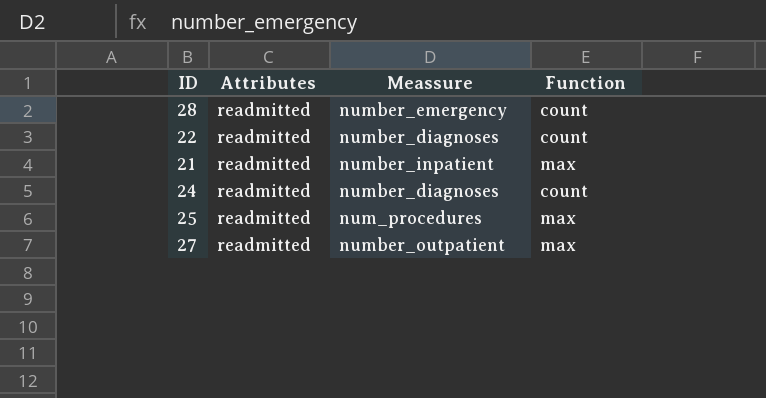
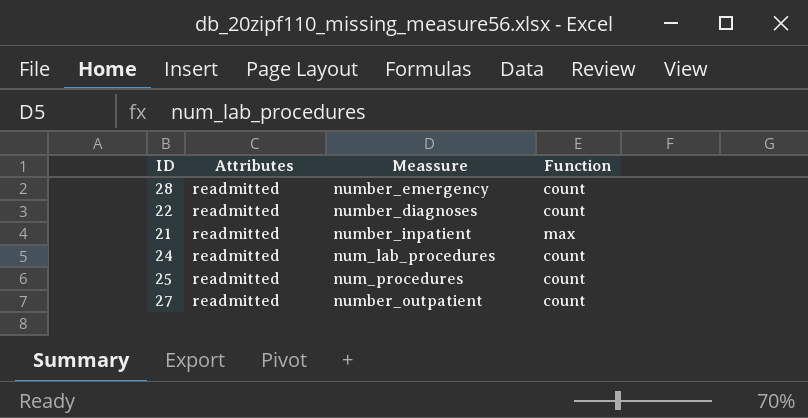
24 | Meassure: number_diagnoses -> num_lab_procedures
25 | Function: max -> count
27 | Function: max -> count

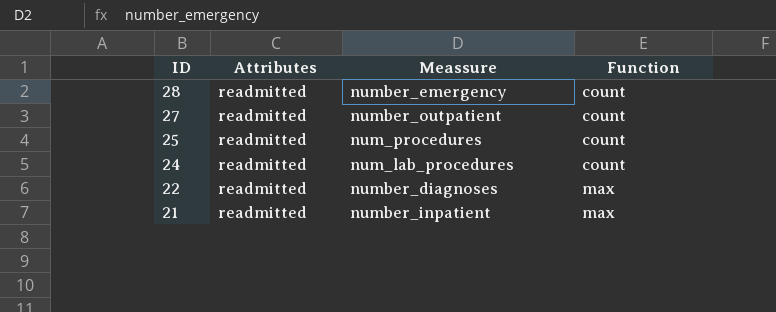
row order: none -> ID descending
22 | Function: count -> max

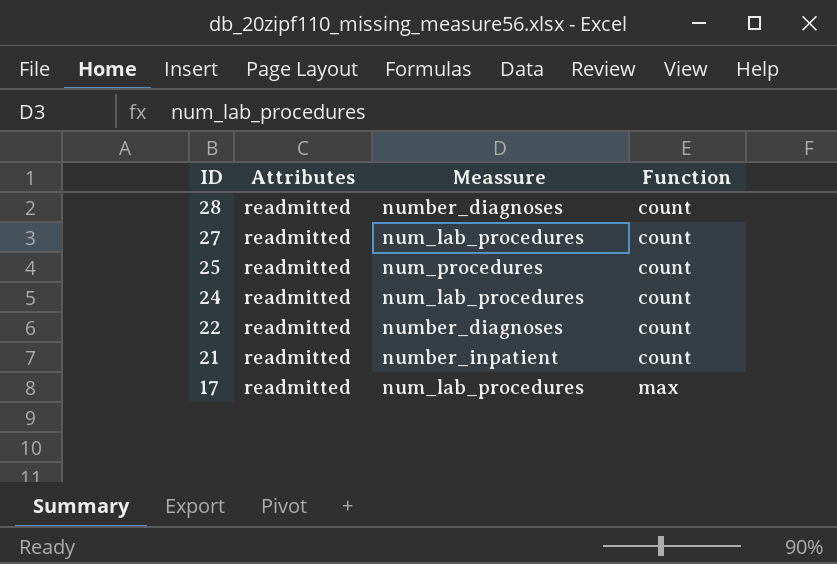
28 | Meassure: number_emergency -> number_diagnoses
27 | Meassure: number_outpatient -> num_lab_procedures
22 | Function: max -> count
21 | Function: max -> count
row 17: none -> readmitted | num_lab_procedures | max

